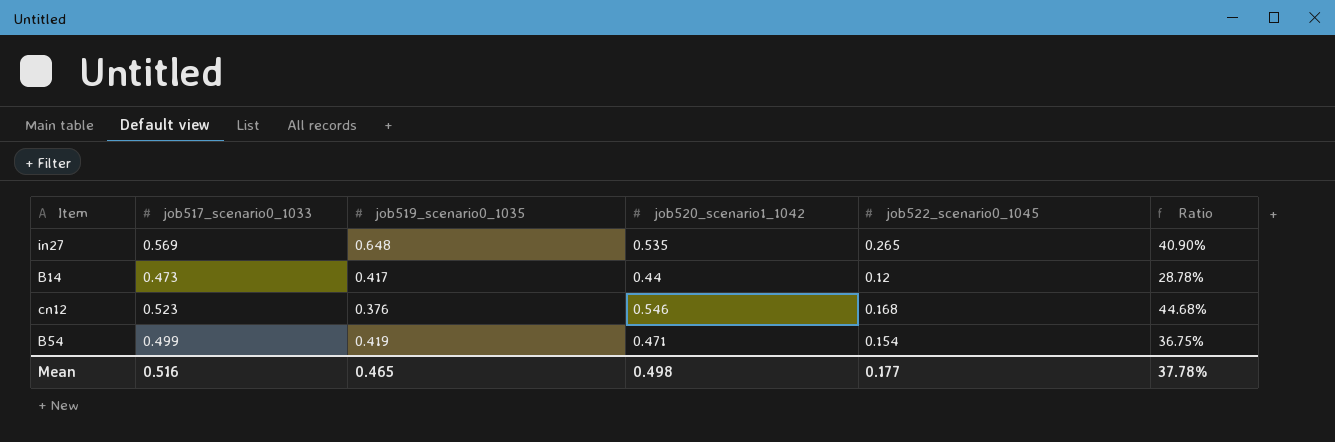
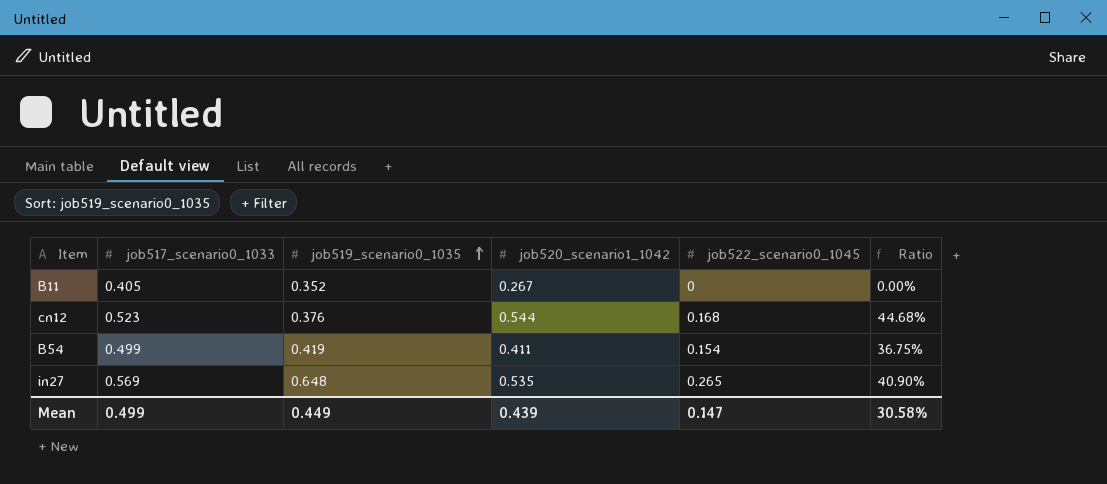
row order: none -> job519_scenario0_1035 ascending
row B14: 0.473 | 0.417 | 0.44 | 0.12 | 28.78% -> none
row B11: none -> 0.405 | 0.352 | 0.267 | 0 | 0.00%
cn12 | job520_scenario1_1042: 0.546 -> 0.544
B54 | job520_scenario1_1042: 0.471 -> 0.411
Mean | job517_scenario0_1033: 0.516 -> 0.499
Mean | job519_scenario0_1035: 0.465 -> 0.449
Mean | job520_scenario1_1042: 0.498 -> 0.439
Mean | job522_scenario0_1045: 0.177 -> 0.147
Mean | Ratio: 37.78% -> 30.58%

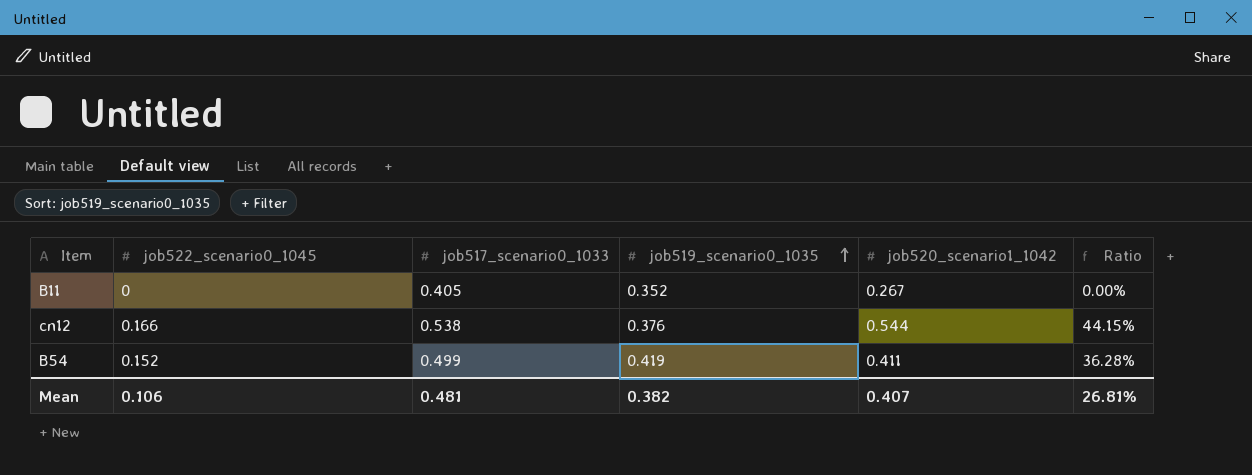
column job522_scenario0_1045 | position: 5 -> 2
row in27: 0.569 | 0.648 | 0.535 | 0.265 | 40.90% -> none
cn12 | job522_scenario0_1045: 0.168 -> 0.166
cn12 | job517_scenario0_1033: 0.523 -> 0.538
cn12 | Ratio: 44.68% -> 44.15%
B54 | job522_scenario0_1045: 0.154 -> 0.152
B54 | Ratio: 36.75% -> 36.28%
Mean | job522_scenario0_1045: 0.147 -> 0.106
Mean | job517_scenario0_1033: 0.499 -> 0.481
Mean | job519_scenario0_1035: 0.449 -> 0.382
Mean | job520_scenario1_1042: 0.439 -> 0.407
Mean | Ratio: 30.58% -> 26.81%

